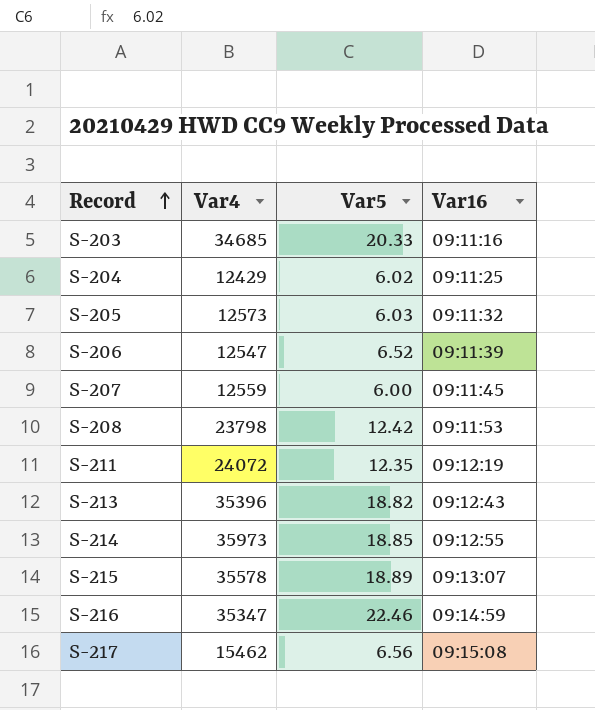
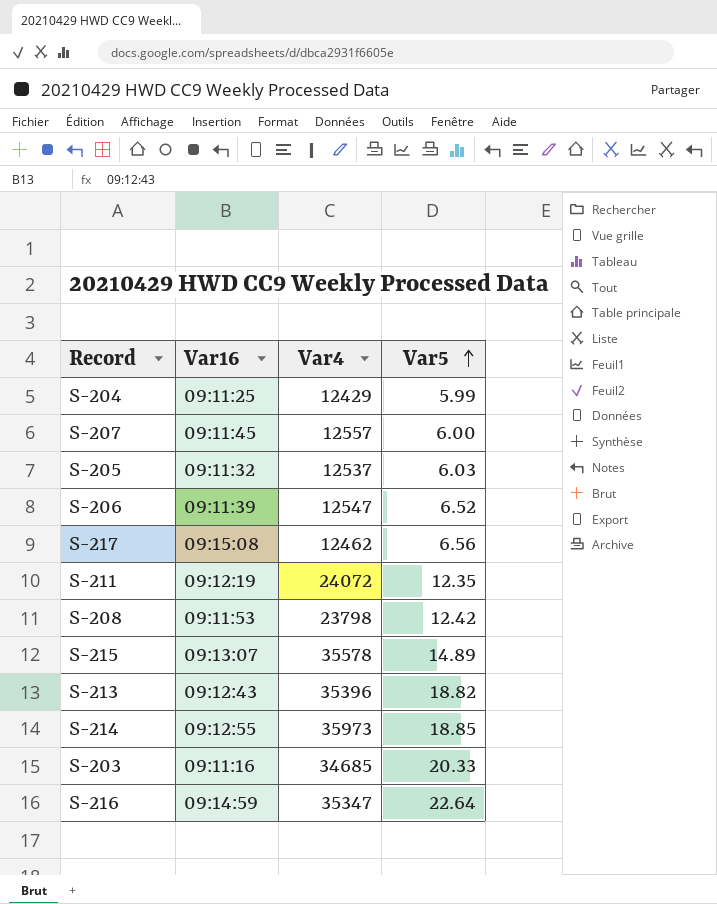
row order: Record ascending -> Var5 ascending
column Var16 | position: 4 -> 2
S-204 | Var5: 6.02 -> 5.99
S-207 | Var4: 12559 -> 12557
S-205 | Var4: 12573 -> 12537
S-217 | Var4: 15462 -> 12462
S-215 | Var5: 18.89 -> 14.89
S-216 | Var5: 22.46 -> 22.64

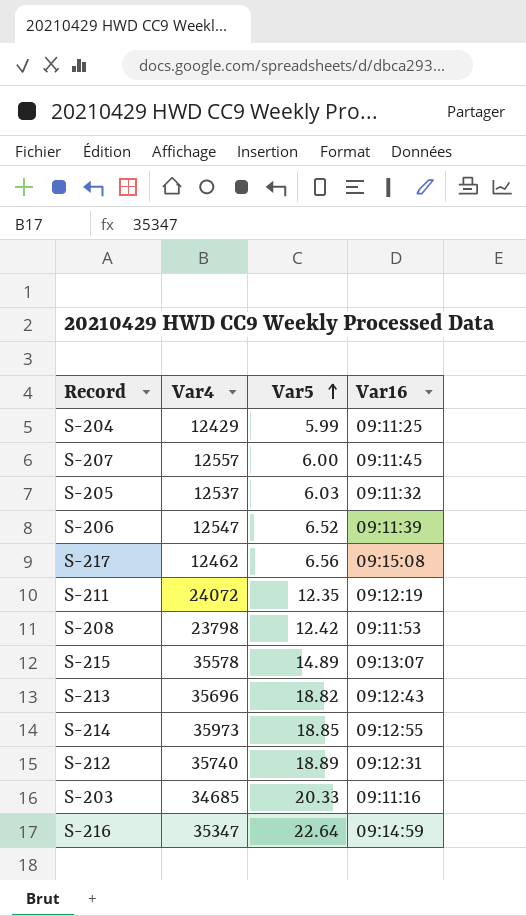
column Var16 | position: 2 -> 4
S-213 | Var4: 35396 -> 35696
row S-212: none -> 35740 | 18.89 | 09:12:31

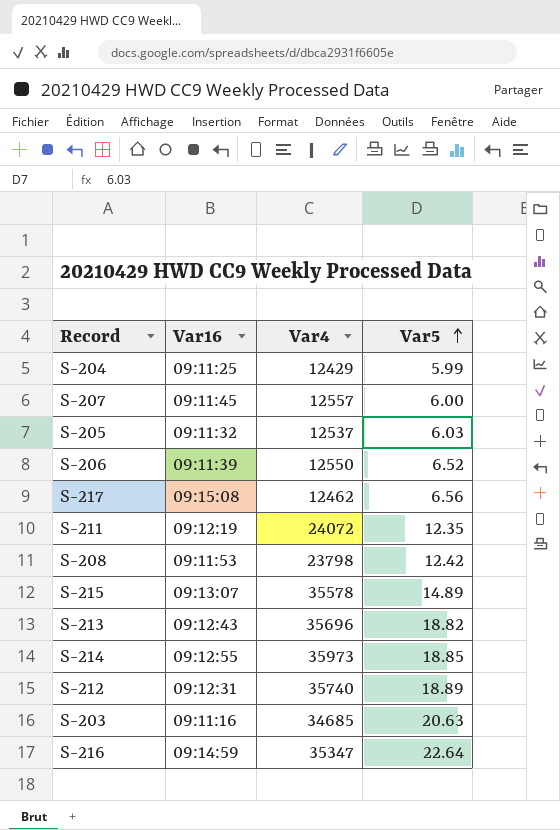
column Var16 | position: 4 -> 2
S-206 | Var4: 12547 -> 12550
S-203 | Var5: 20.33 -> 20.63

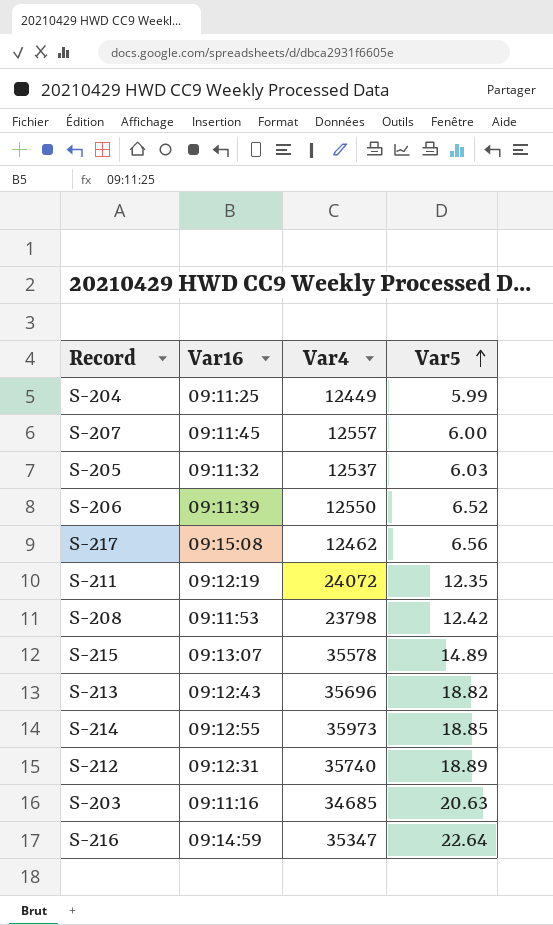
S-204 | Var4: 12429 -> 12449

